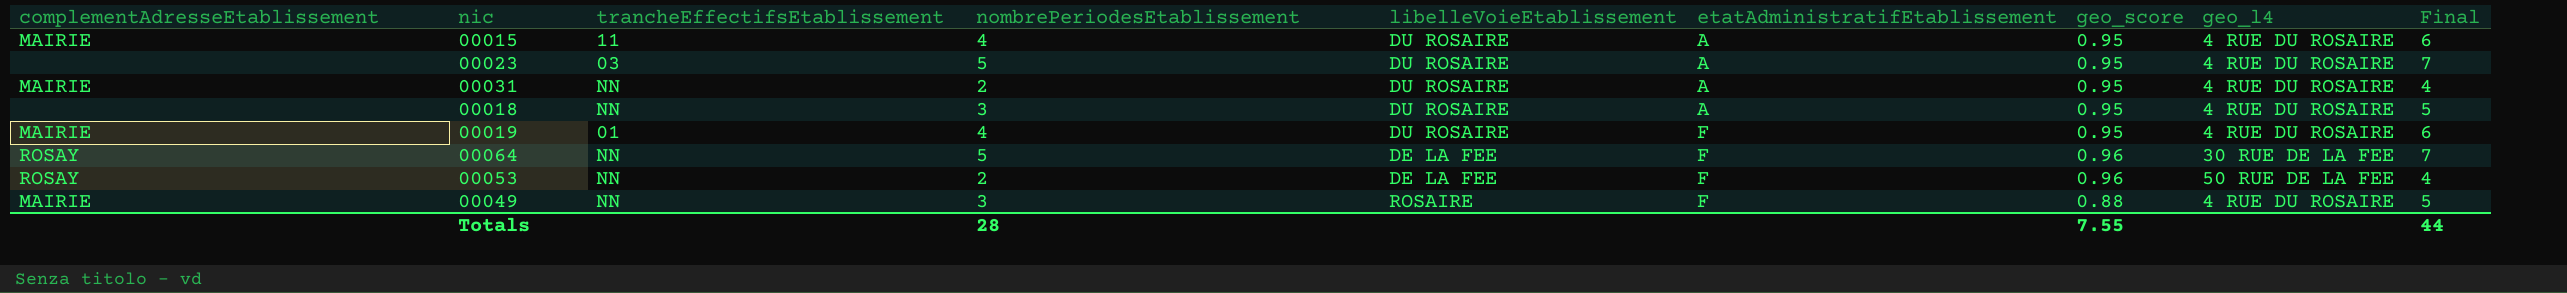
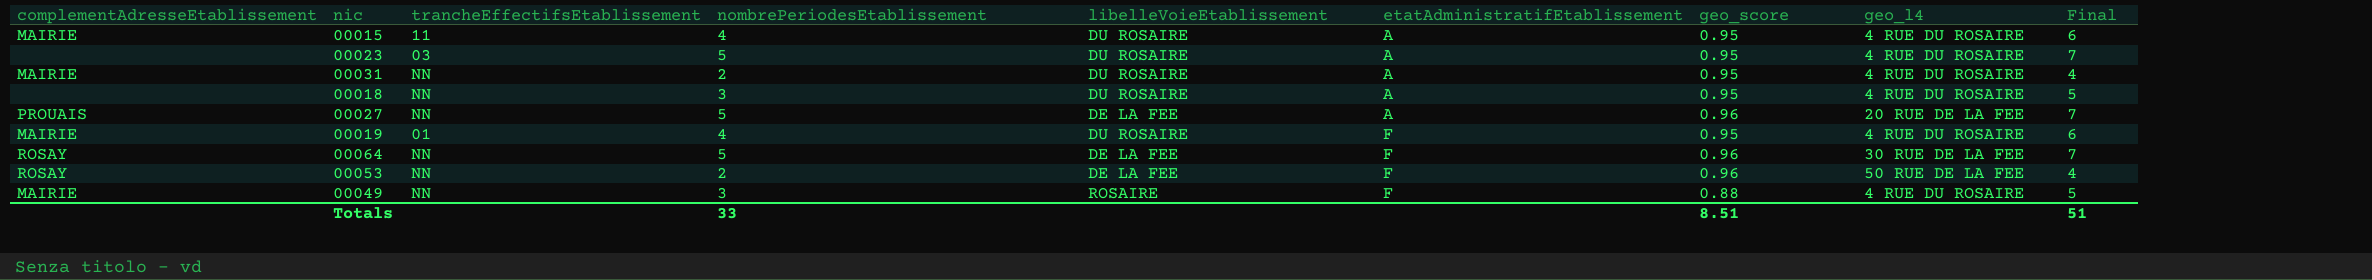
row 00027: none -> PROUAIS | NN | 5 | DE LA FEE | A | 0.96 | 20 RUE DE LA FEE | 7
Totals | nombrePeriodesEtablissement: 28 -> 33
Totals | geo_score: 7.55 -> 8.51
Totals | Final: 44 -> 51

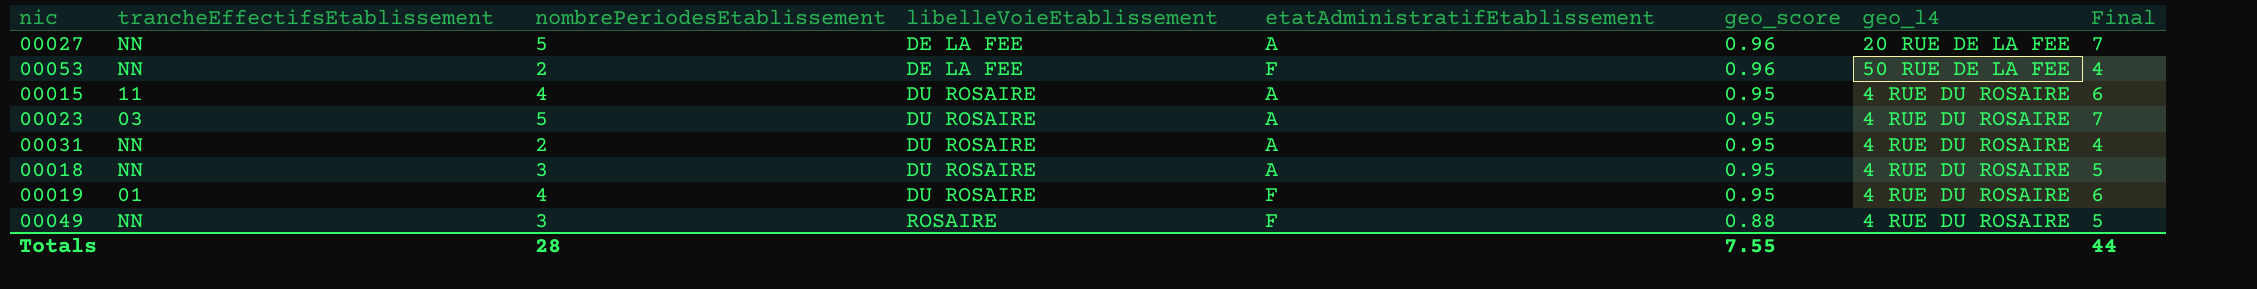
row order: etatAdministratifEtablissement ascending -> libelleVoieEtablissement ascending
column complementAdresseEtablissement | position: 1 -> none
row 00064: ROSAY | NN | 5 | DE LA FEE | F | 0.96 | 30 RUE DE LA FEE | 7 -> none
Totals | nombrePeriodesEtablissement: 33 -> 28
Totals | geo_score: 8.51 -> 7.55
Totals | Final: 51 -> 44

